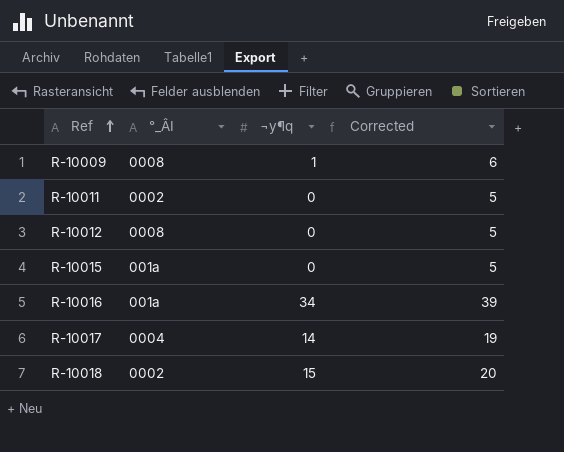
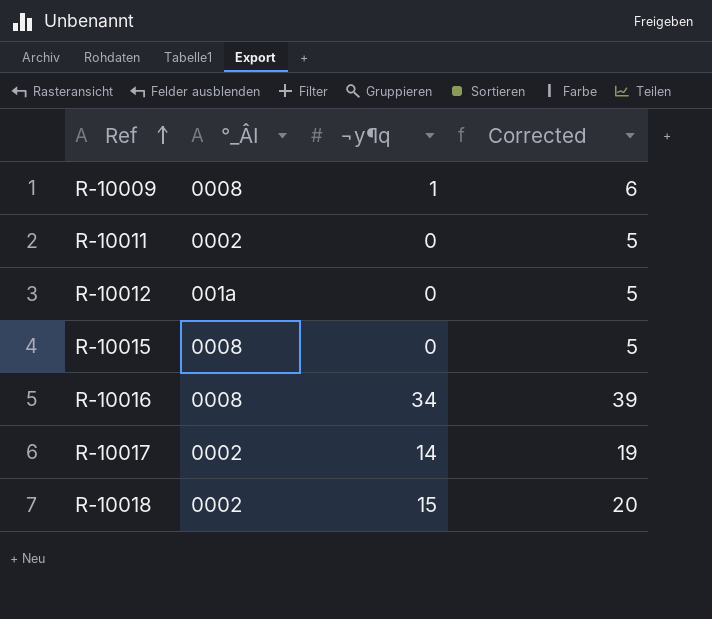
R-10012 | °_ÂI: 0008 -> 001a
R-10015 | °_ÂI: 001a -> 0008
R-10016 | °_ÂI: 001a -> 0008
R-10017 | °_ÂI: 0004 -> 0002

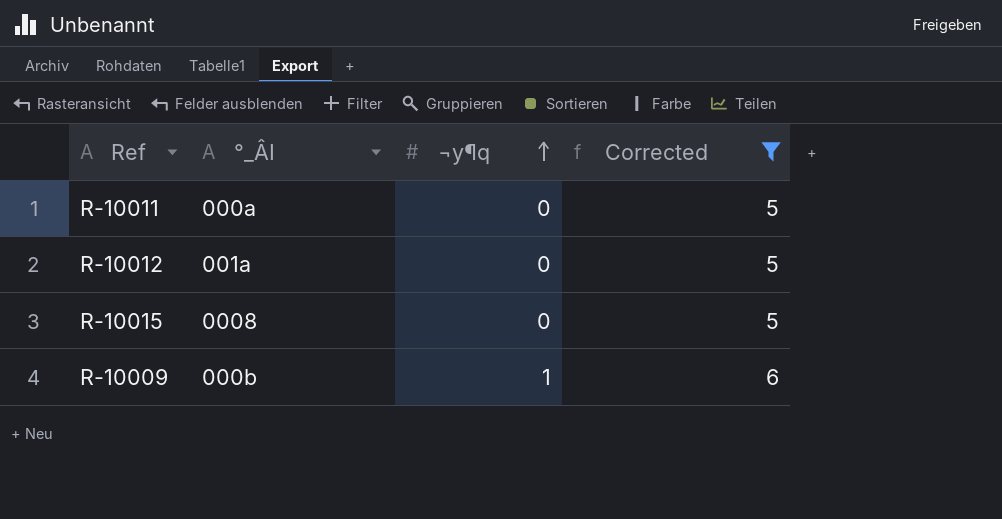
filter: none -> Corrected <= 6
row order: Ref ascending -> ¬y¶q ascending
R-10011 | °_ÂI: 0002 -> 000a
R-10009 | °_ÂI: 0008 -> 000b

